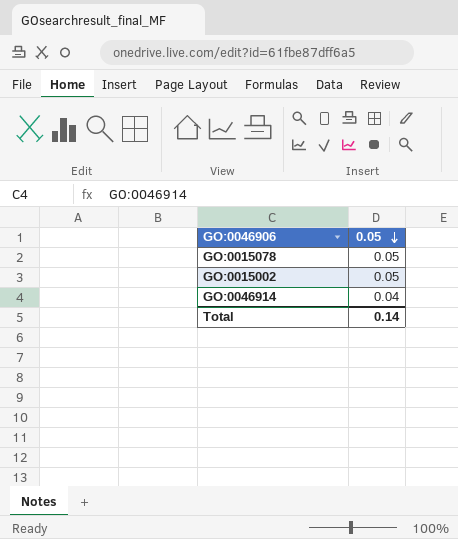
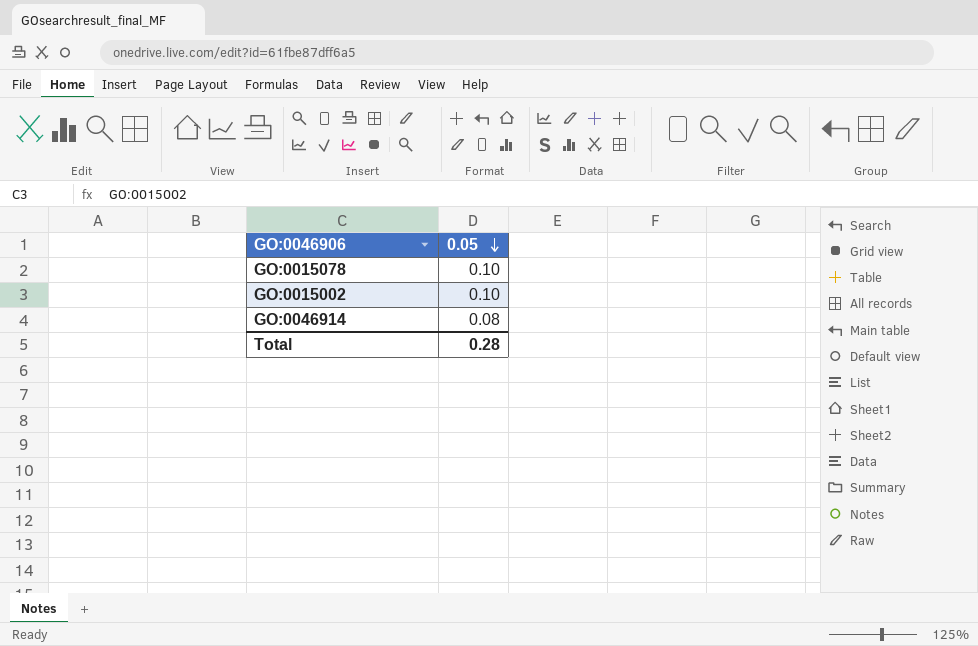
GO:0015078 | 0.05: 0.05 -> 0.10
GO:0015002 | 0.05: 0.05 -> 0.10
GO:0046914 | 0.05: 0.04 -> 0.08
Total | 0.05: 0.14 -> 0.28

